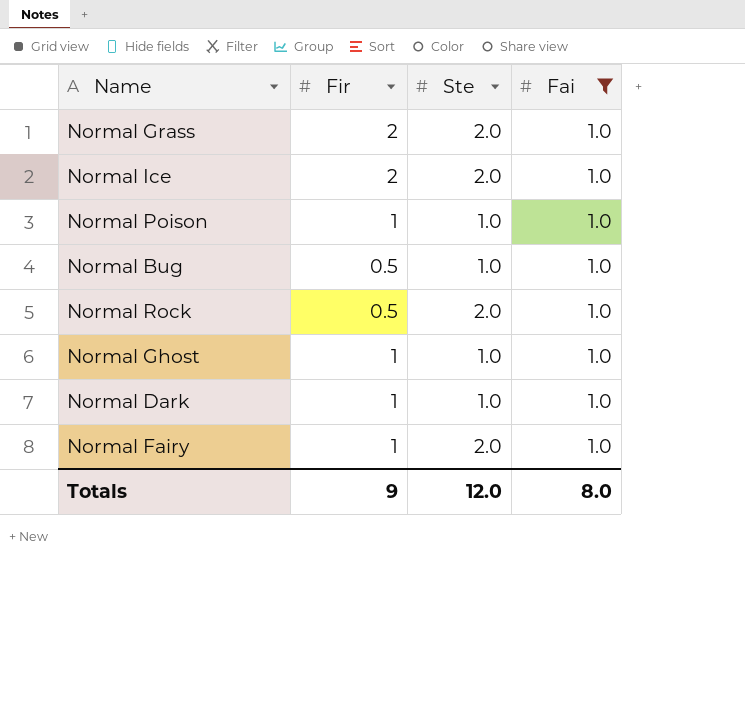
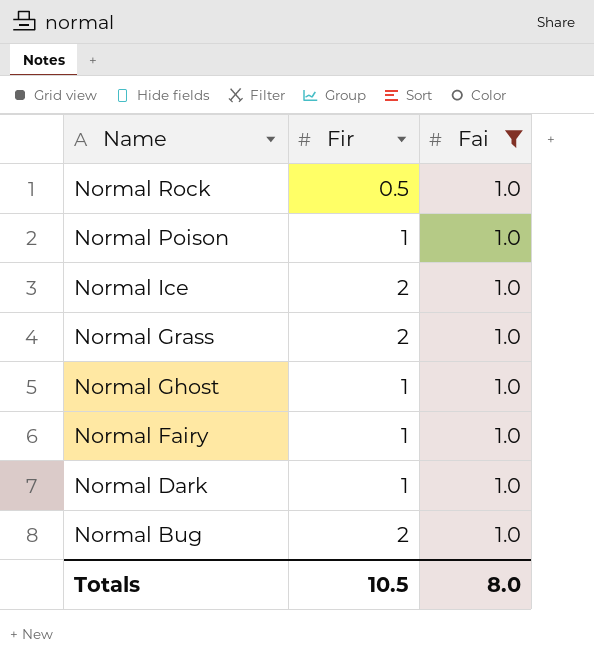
row order: none -> Name descending
column Ste | position: 3 -> none
Normal Bug | Fir: 0.5 -> 2
Totals | Fir: 9 -> 10.5

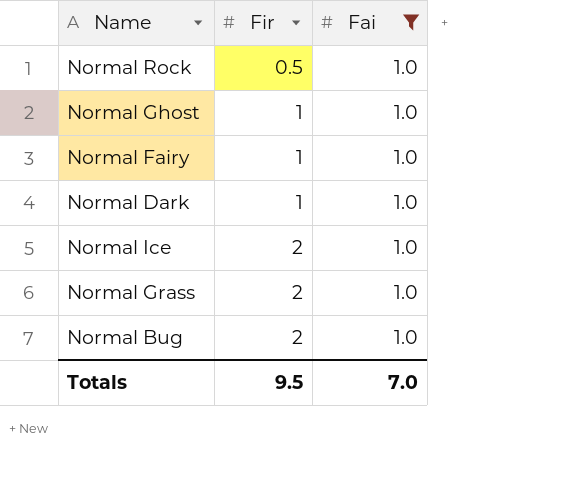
row order: Name descending -> Fir ascending
row Normal Poison: 1 | 1.0 -> none
Totals | Fir: 10.5 -> 9.5
Totals | Fai: 8.0 -> 7.0

